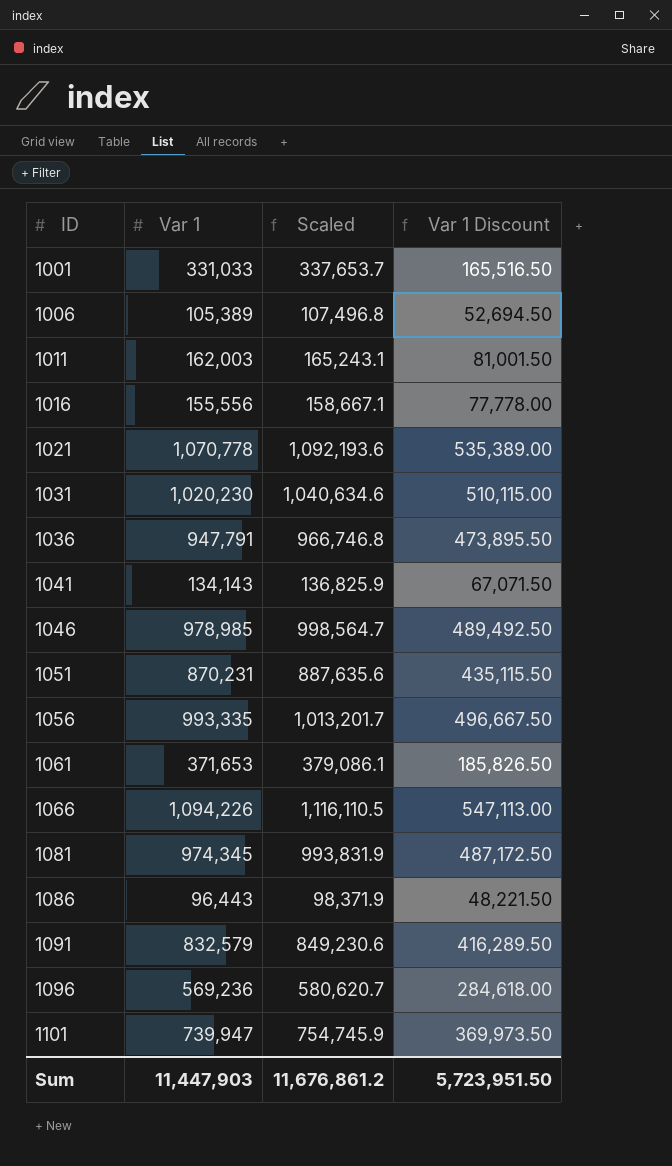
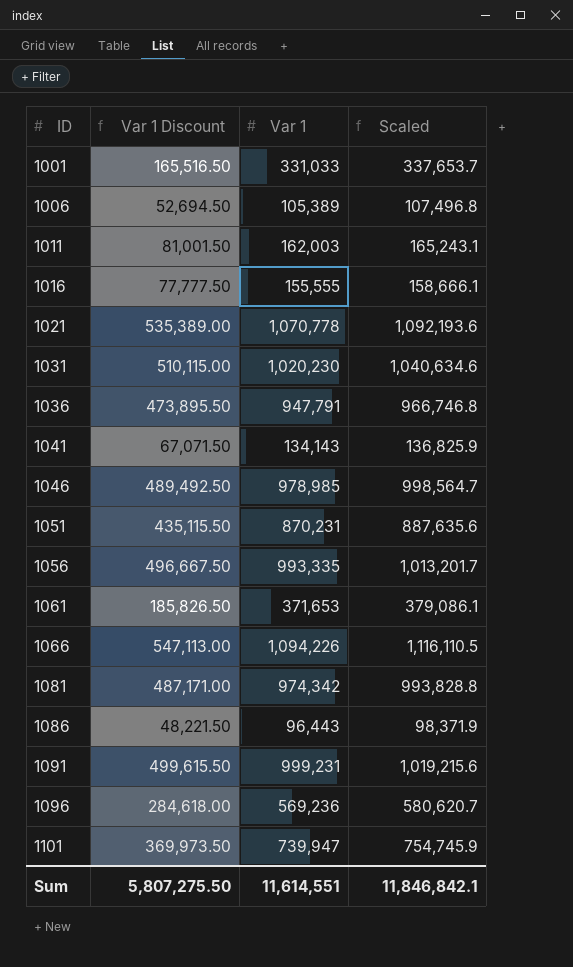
column Var 1 Discount | position: 4 -> 2
1016 | Var 1 Discount: 77,778.00 -> 77,777.50
1016 | Var 1: 155,556 -> 155,555
1016 | Scaled: 158,667.1 -> 158,666.1
1081 | Var 1 Discount: 487,172.50 -> 487,171.00
1081 | Var 1: 974,345 -> 974,342
1081 | Scaled: 993,831.9 -> 993,828.8
1091 | Var 1 Discount: 416,289.50 -> 499,615.50
1091 | Var 1: 832,579 -> 999,231
1091 | Scaled: 849,230.6 -> 1,019,215.6
Sum | Var 1 Discount: 5,723,951.50 -> 5,807,275.50
Sum | Var 1: 11,447,903 -> 11,614,551
Sum | Scaled: 11,676,861.2 -> 11,846,842.1

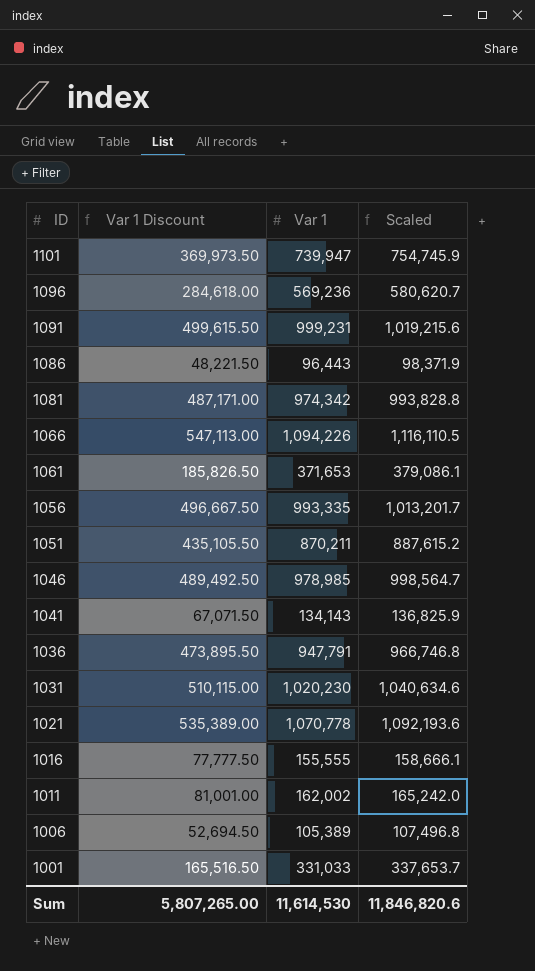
row order: ID ascending -> ID descending
1051 | Var 1 Discount: 435,115.50 -> 435,105.50
1051 | Var 1: 870,231 -> 870,211
1051 | Scaled: 887,635.6 -> 887,615.2
1011 | Var 1 Discount: 81,001.50 -> 81,001.00
1011 | Var 1: 162,003 -> 162,002
1011 | Scaled: 165,243.1 -> 165,242.0
Sum | Var 1 Discount: 5,807,275.50 -> 5,807,265.00
Sum | Var 1: 11,614,551 -> 11,614,530
Sum | Scaled: 11,846,842.1 -> 11,846,820.6

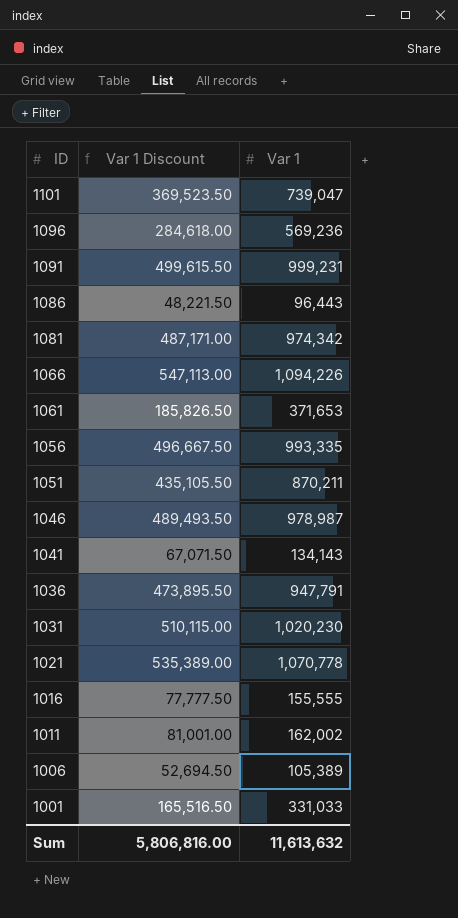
column Scaled | formula: [Var 1] * 1.02 -> none
1101 | Var 1 Discount: 369,973.50 -> 369,523.50
1101 | Var 1: 739,947 -> 739,047
1046 | Var 1 Discount: 489,492.50 -> 489,493.50
1046 | Var 1: 978,985 -> 978,987
Sum | Var 1 Discount: 5,807,265.00 -> 5,806,816.00
Sum | Var 1: 11,614,530 -> 11,613,632

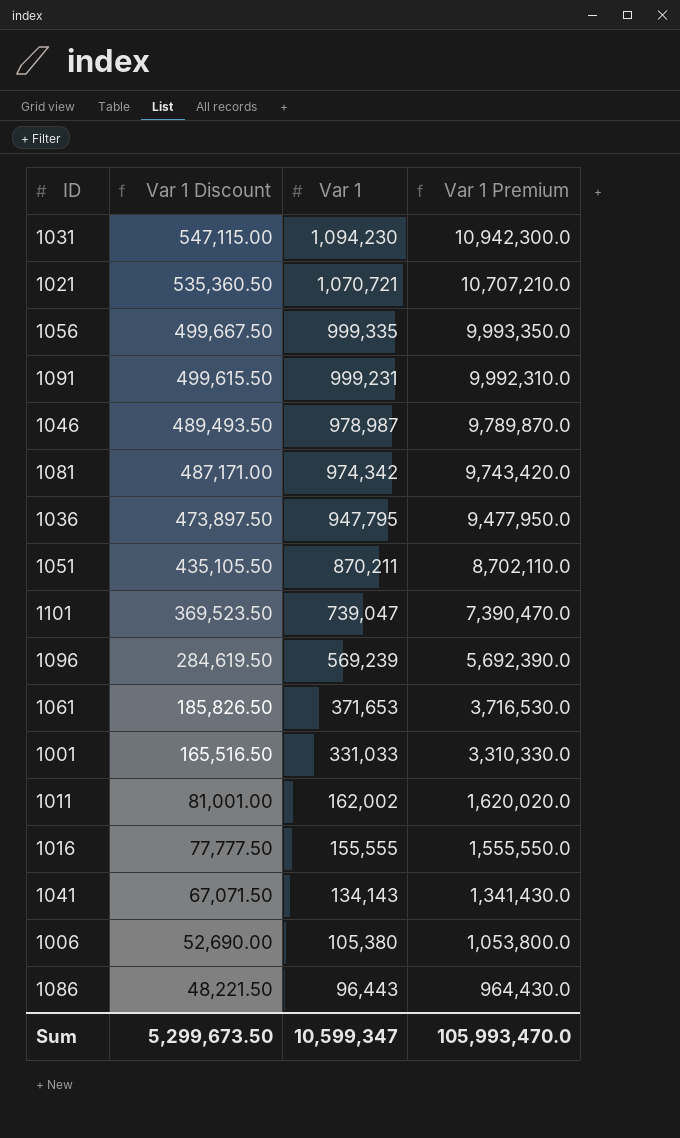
row order: ID descending -> Var 1 Discount descending
column Var 1 Premium | formula: none -> [Var 1] * 10
row 1066: 547,113.00 | 1,094,226 -> none
1031 | Var 1 Discount: 510,115.00 -> 547,115.00
1031 | Var 1: 1,020,230 -> 1,094,230
1021 | Var 1 Discount: 535,389.00 -> 535,360.50
1021 | Var 1: 1,070,778 -> 1,070,721
1056 | Var 1 Discount: 496,667.50 -> 499,667.50
1056 | Var 1: 993,335 -> 999,335
1036 | Var 1 Discount: 473,895.50 -> 473,897.50
1036 | Var 1: 947,791 -> 947,795
1096 | Var 1 Discount: 284,618.00 -> 284,619.50
1096 | Var 1: 569,236 -> 569,239
1006 | Var 1 Discount: 52,694.50 -> 52,690.00
1006 | Var 1: 105,389 -> 105,380
Sum | Var 1 Discount: 5,806,816.00 -> 5,299,673.50
Sum | Var 1: 11,613,632 -> 10,599,347

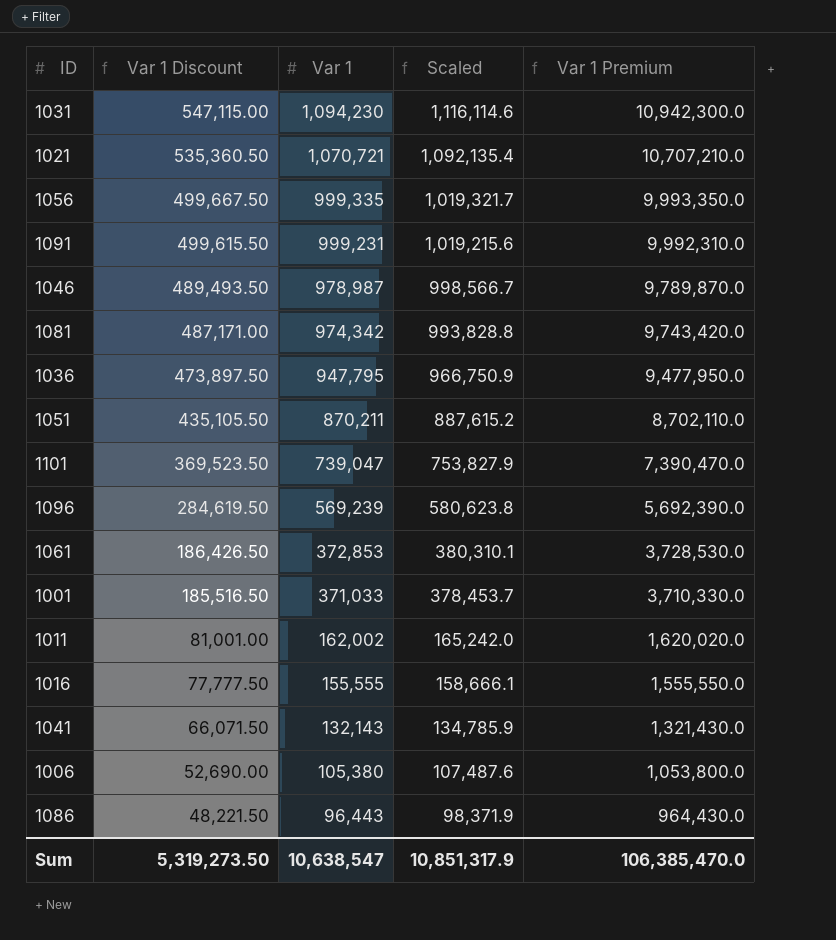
column Scaled | formula: none -> [Var 1] * 1.02
1061 | Var 1 Discount: 185,826.50 -> 186,426.50
1061 | Var 1: 371,653 -> 372,853
1061 | Var 1 Premium: 3,716,530.0 -> 3,728,530.0
1001 | Var 1 Discount: 165,516.50 -> 185,516.50
1001 | Var 1: 331,033 -> 371,033
1001 | Var 1 Premium: 3,310,330.0 -> 3,710,330.0
1041 | Var 1 Discount: 67,071.50 -> 66,071.50
1041 | Var 1: 134,143 -> 132,143
1041 | Var 1 Premium: 1,341,430.0 -> 1,321,430.0
Sum | Var 1 Discount: 5,299,673.50 -> 5,319,273.50
Sum | Var 1: 10,599,347 -> 10,638,547
Sum | Var 1 Premium: 105,993,470.0 -> 106,385,470.0

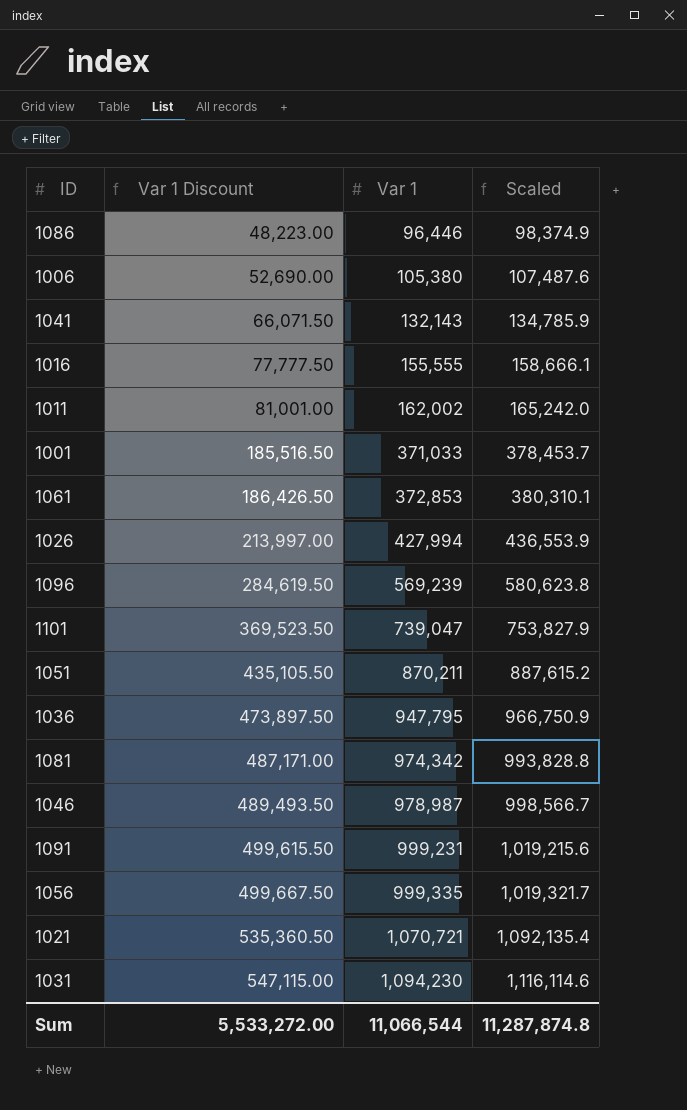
row order: Var 1 Discount descending -> Var 1 Discount ascending
column Var 1 Premium | formula: [Var 1] * 10 -> none
1086 | Var 1 Discount: 48,221.50 -> 48,223.00
1086 | Var 1: 96,443 -> 96,446
1086 | Scaled: 98,371.9 -> 98,374.9
row 1026: none -> 213,997.00 | 427,994 | 436,553.9
Sum | Var 1 Discount: 5,319,273.50 -> 5,533,272.00
Sum | Var 1: 10,638,547 -> 11,066,544
Sum | Scaled: 10,851,317.9 -> 11,287,874.8

